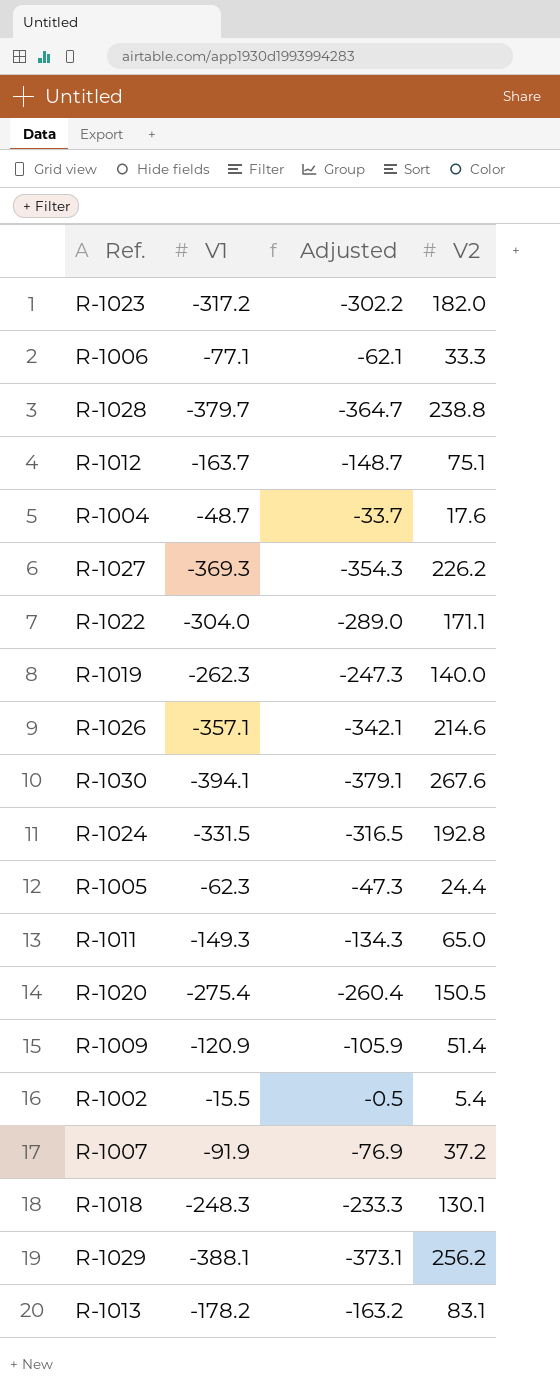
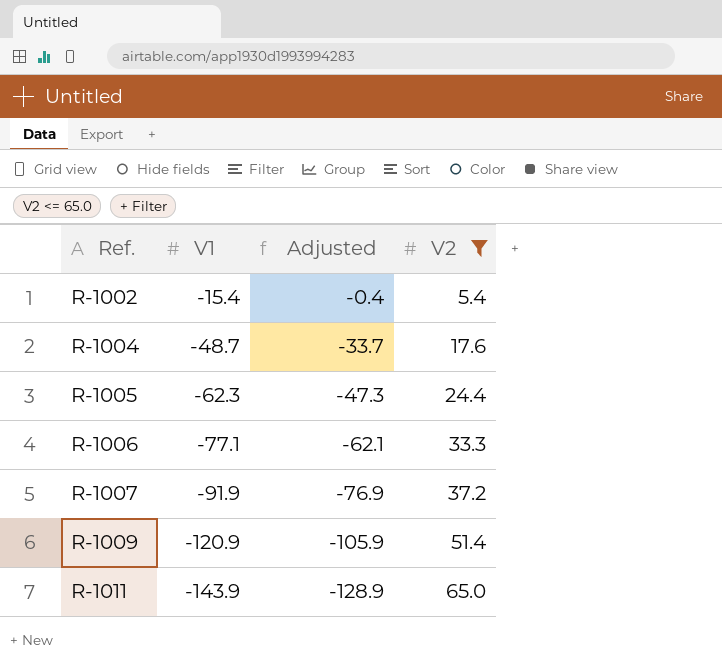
filter: none -> V2 <= 65.0
row order: none -> Ref. ascending
R-1002 | V1: -15.5 -> -15.4
R-1002 | Adjusted: -0.5 -> -0.4
R-1011 | V1: -149.3 -> -143.9
R-1011 | Adjusted: -134.3 -> -128.9

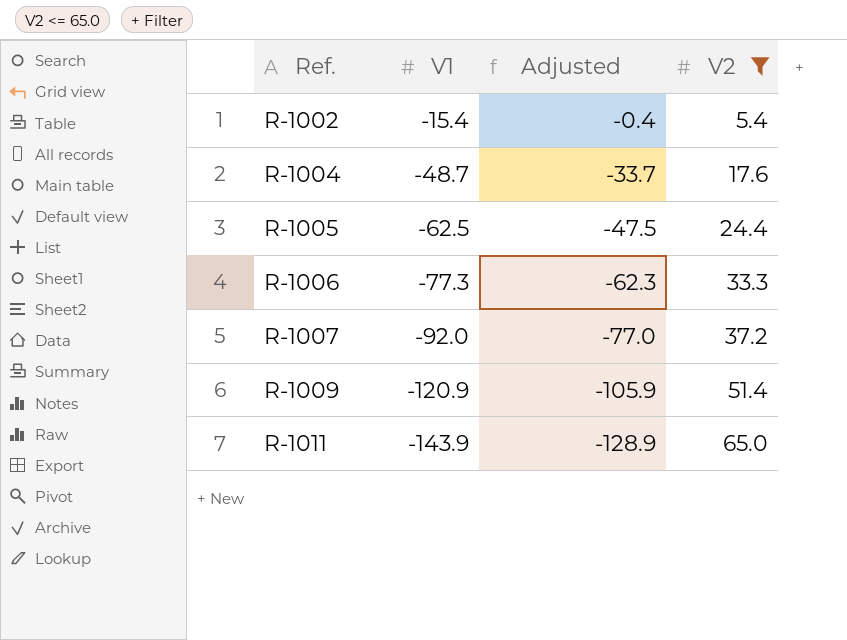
R-1005 | V1: -62.3 -> -62.5
R-1005 | Adjusted: -47.3 -> -47.5
R-1006 | V1: -77.1 -> -77.3
R-1006 | Adjusted: -62.1 -> -62.3
R-1007 | V1: -91.9 -> -92.0
R-1007 | Adjusted: -76.9 -> -77.0

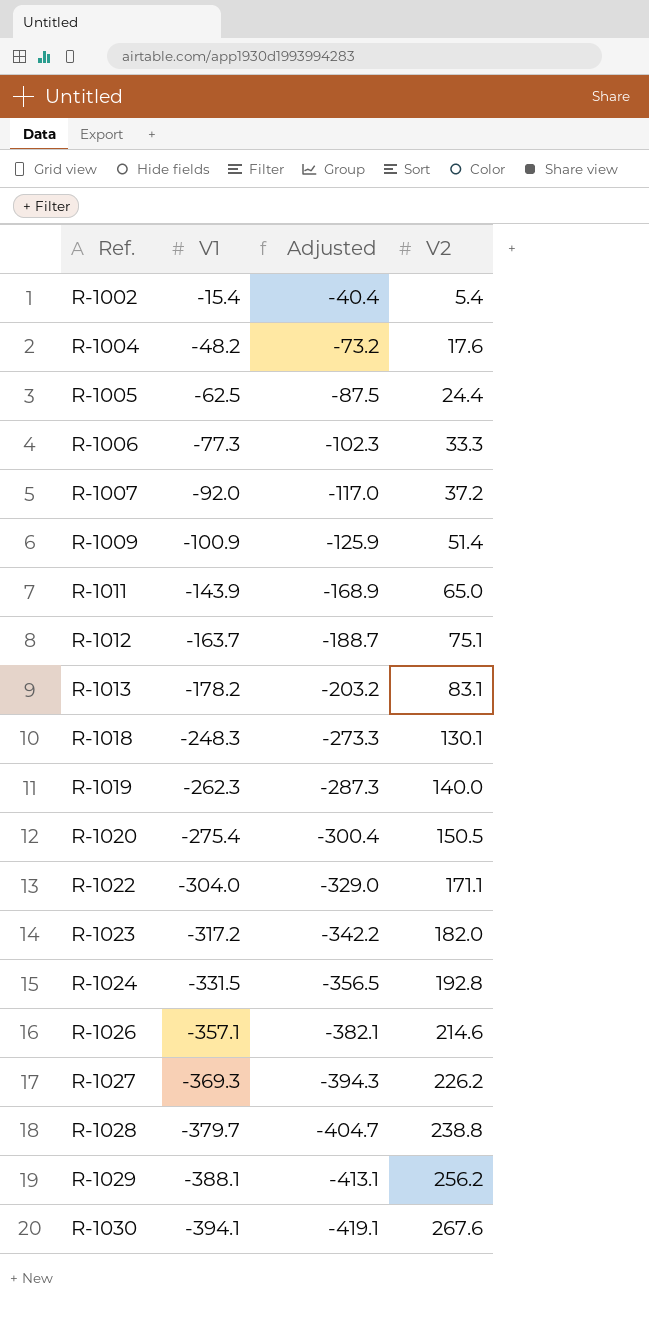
filter: V2 <= 65.0 -> none
column Adjusted | formula: [V1] + 15 -> [V1] - 25
R-1004 | V1: -48.7 -> -48.2
R-1009 | V1: -120.9 -> -100.9

